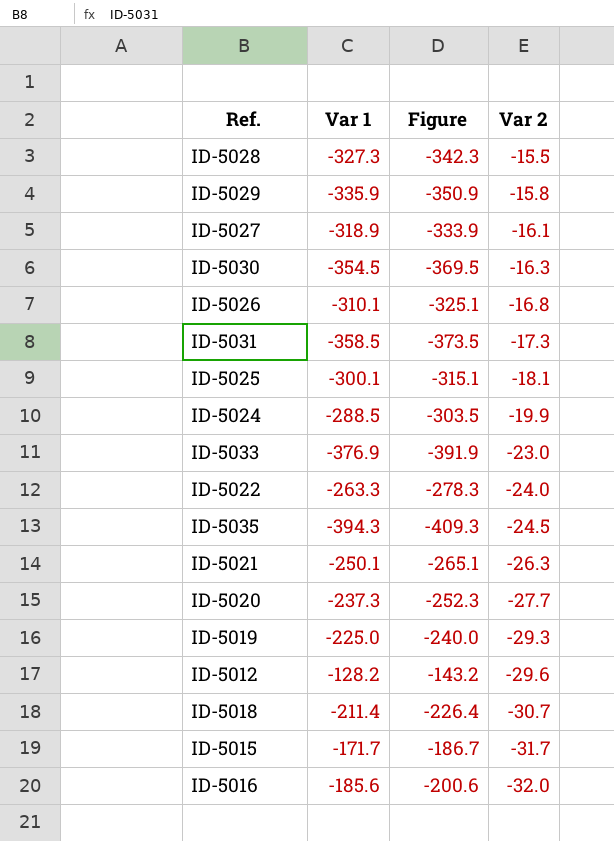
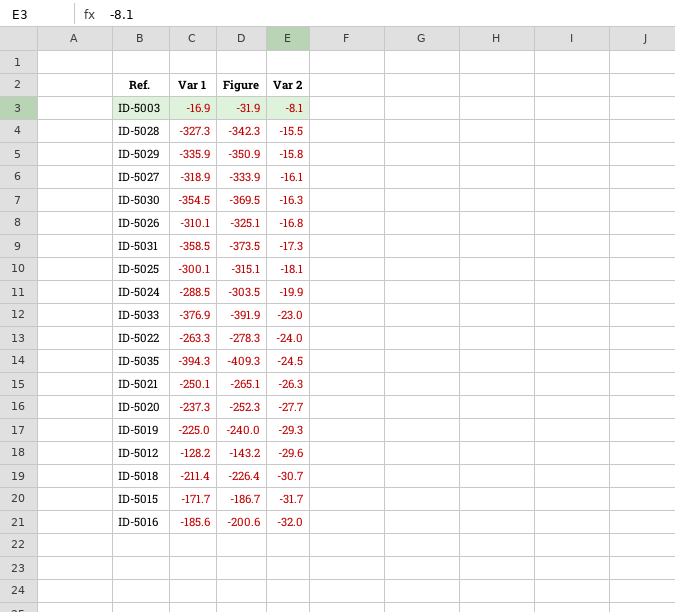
row ID-5003: none -> -16.9 | -31.9 | -8.1

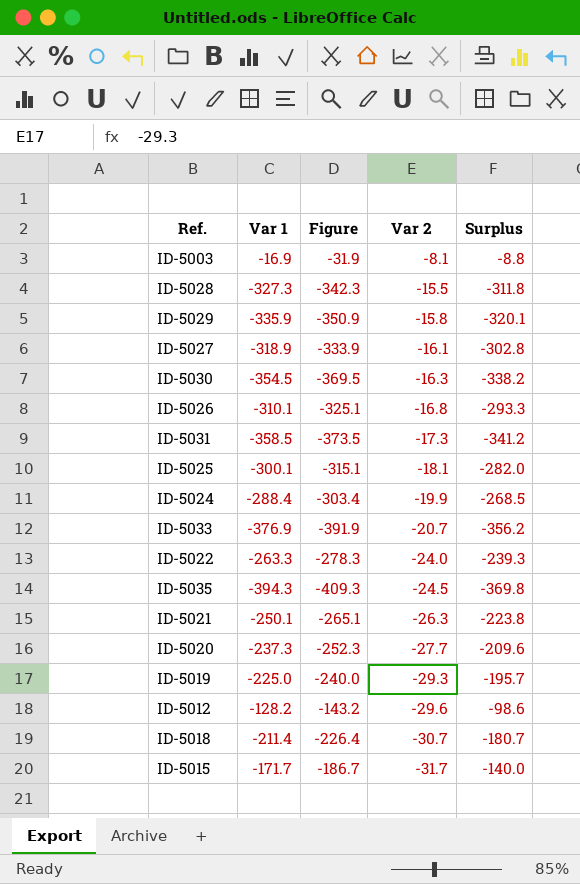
column Surplus | formula: none -> [Var 1] - [Var 2]
row ID-5016: -185.6 | -200.6 | -32.0 -> none
ID-5024 | Var 1: -288.5 -> -288.4
ID-5024 | Figure: -303.5 -> -303.4
ID-5033 | Var 2: -23.0 -> -20.7

